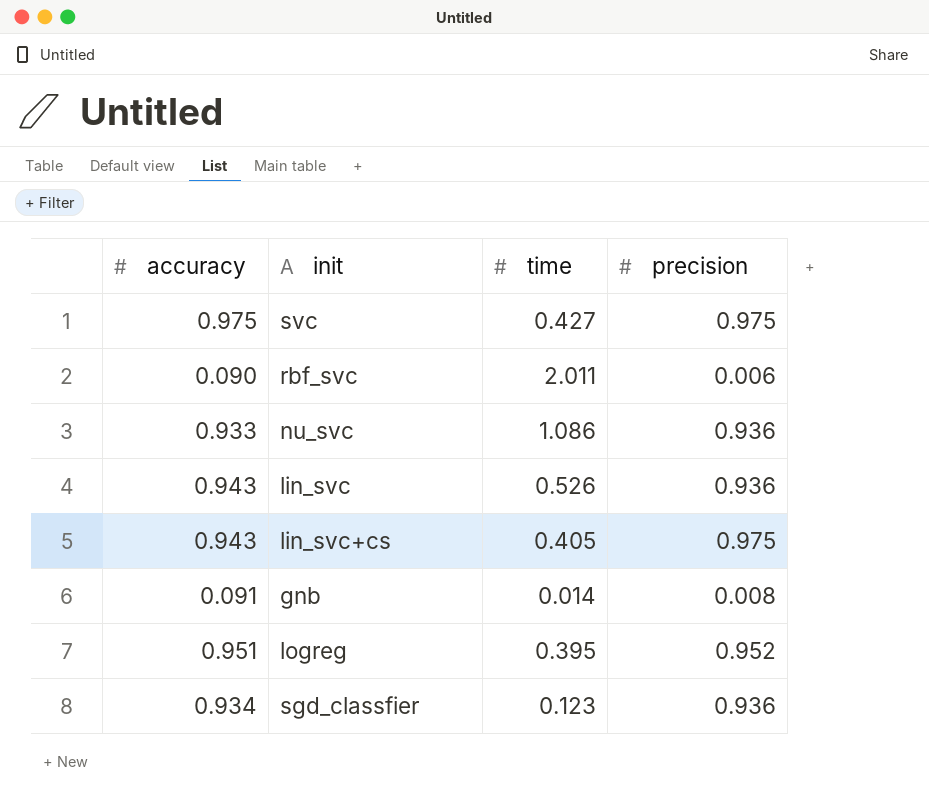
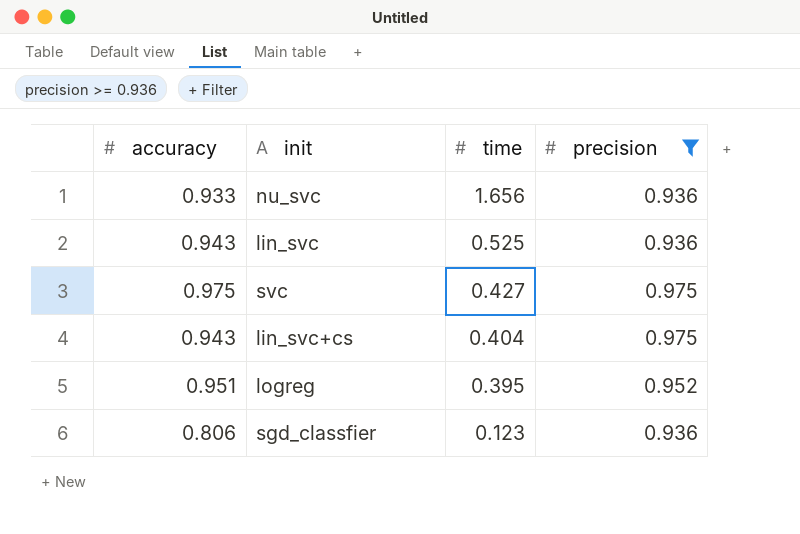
filter: none -> precision >= 0.936
row order: none -> time descending
nu_svc | time: 1.086 -> 1.656
lin_svc | time: 0.526 -> 0.525
lin_svc+cs | time: 0.405 -> 0.404
sgd_classfier | accuracy: 0.934 -> 0.806

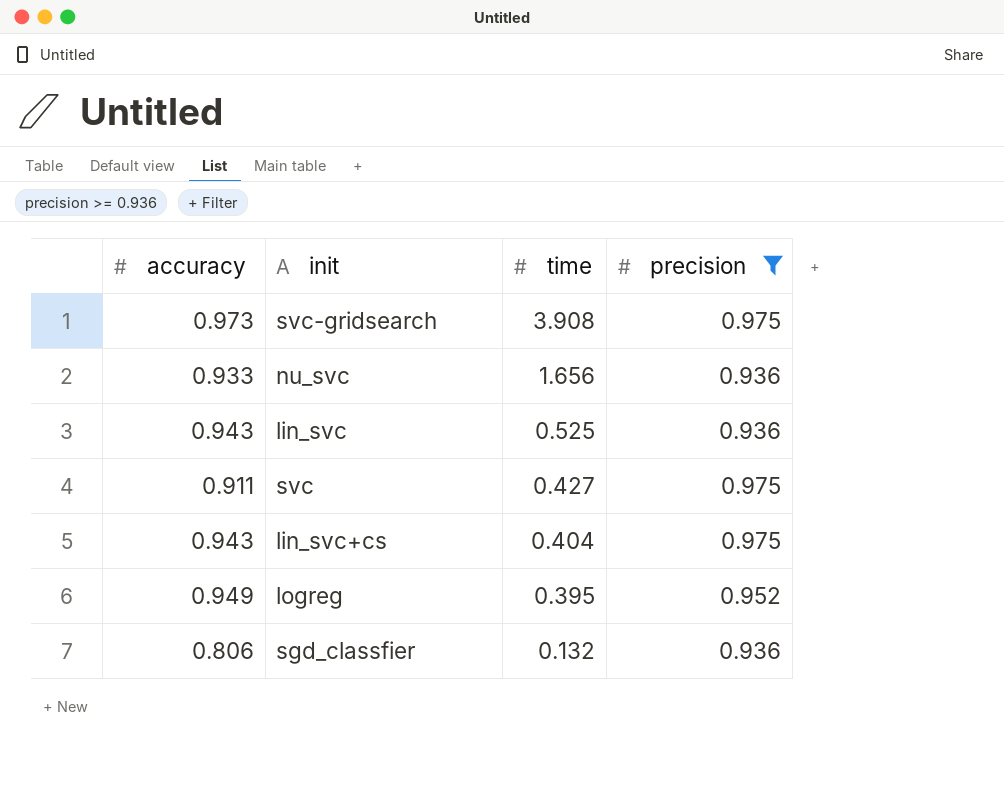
row svc-gridsearch: none -> 0.973 | 3.908 | 0.975
svc | accuracy: 0.975 -> 0.911
logreg | accuracy: 0.951 -> 0.949
sgd_classfier | time: 0.123 -> 0.132

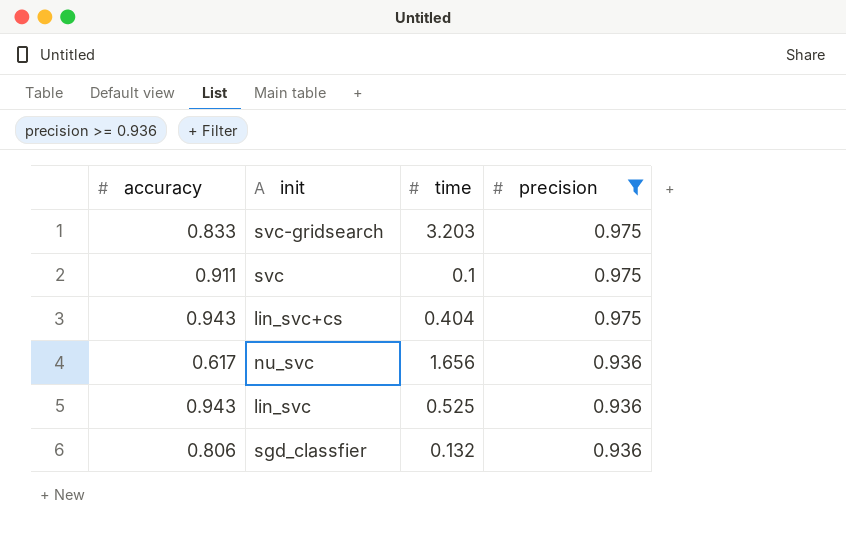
row order: time descending -> precision descending
row logreg: 0.949 | 0.395 | 0.952 -> none
svc-gridsearch | accuracy: 0.973 -> 0.833
svc-gridsearch | time: 3.908 -> 3.203
svc | time: 0.427 -> 0.1
nu_svc | accuracy: 0.933 -> 0.617

